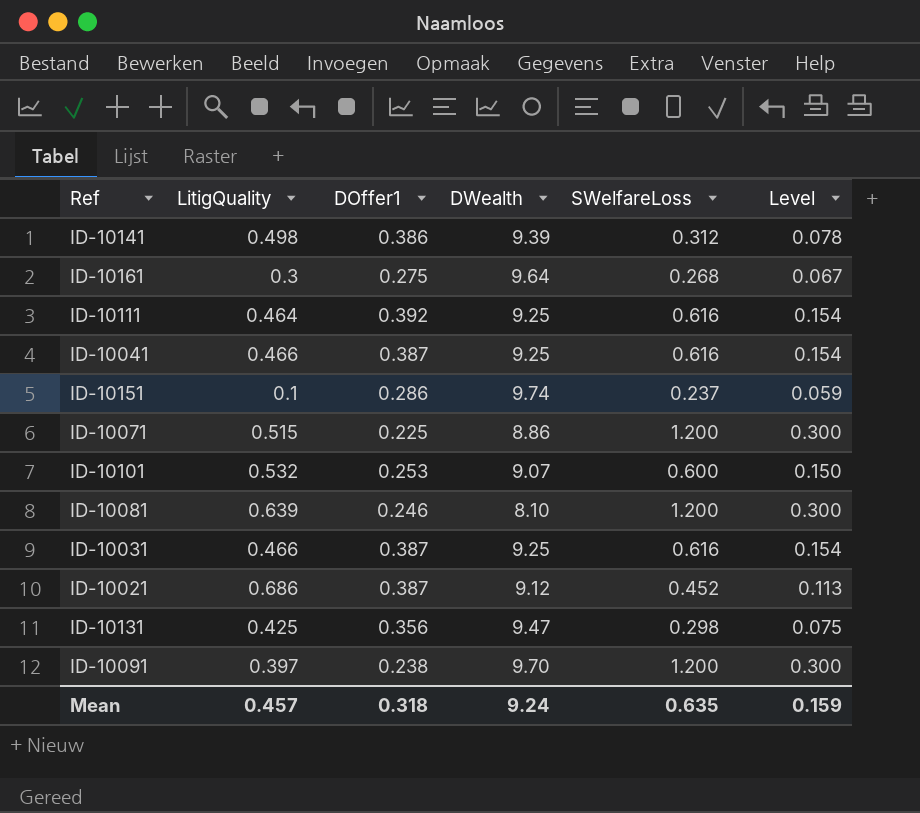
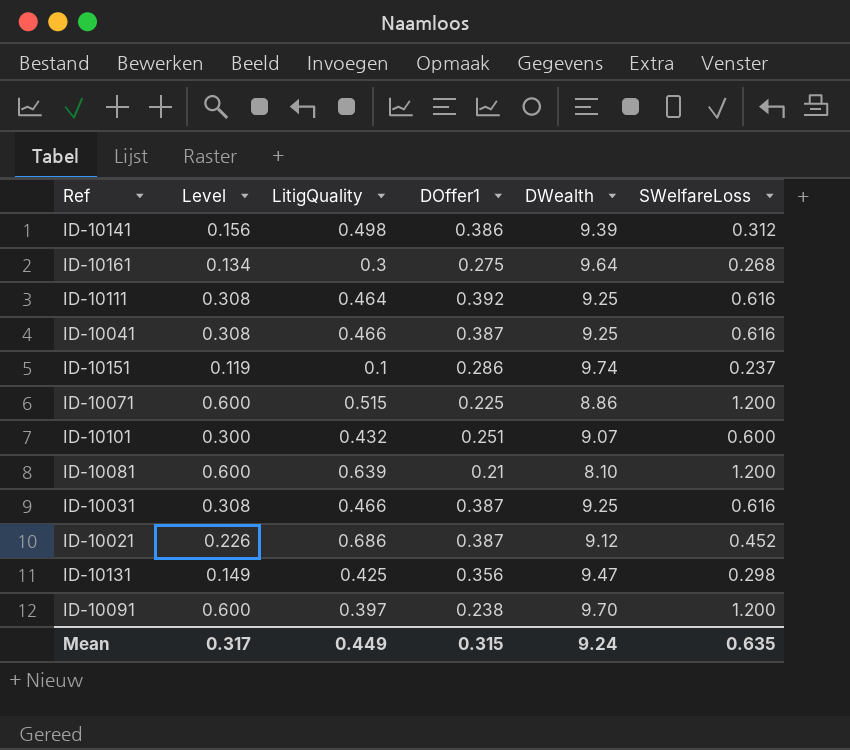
column Level | formula: [SWelfareLoss] * 0.25 -> [SWelfareLoss] * 0.5
column Level | position: 6 -> 2
ID-10101 | LitigQuality: 0.532 -> 0.432
ID-10101 | DOffer1: 0.253 -> 0.251
ID-10081 | DOffer1: 0.246 -> 0.21
Mean | Level: 0.159 -> 0.317
Mean | LitigQuality: 0.457 -> 0.449
Mean | DOffer1: 0.318 -> 0.315

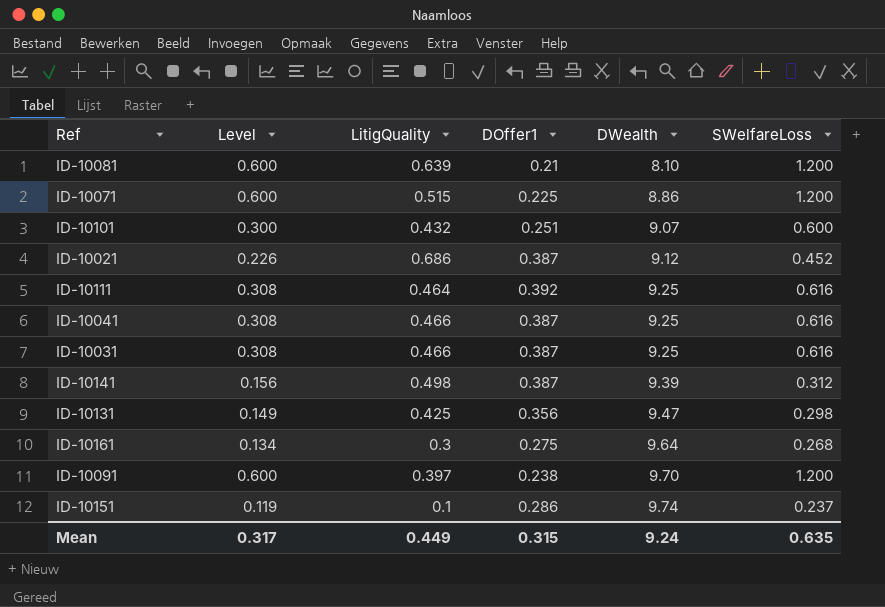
row order: none -> DWealth ascending
ID-10141 | DOffer1: 0.386 -> 0.387

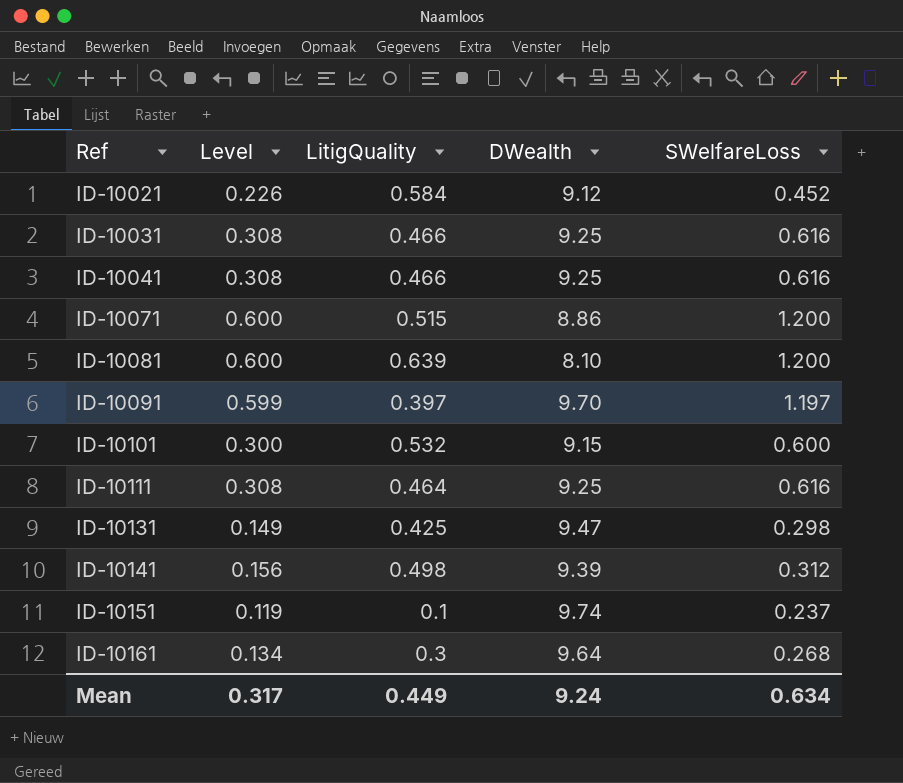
row order: DWealth ascending -> Ref ascending
column DOffer1 | position: 4 -> none
ID-10021 | LitigQuality: 0.686 -> 0.584
ID-10091 | Level: 0.600 -> 0.599
ID-10091 | SWelfareLoss: 1.200 -> 1.197
ID-10101 | LitigQuality: 0.432 -> 0.532
ID-10101 | DWealth: 9.07 -> 9.15
Mean | SWelfareLoss: 0.635 -> 0.634

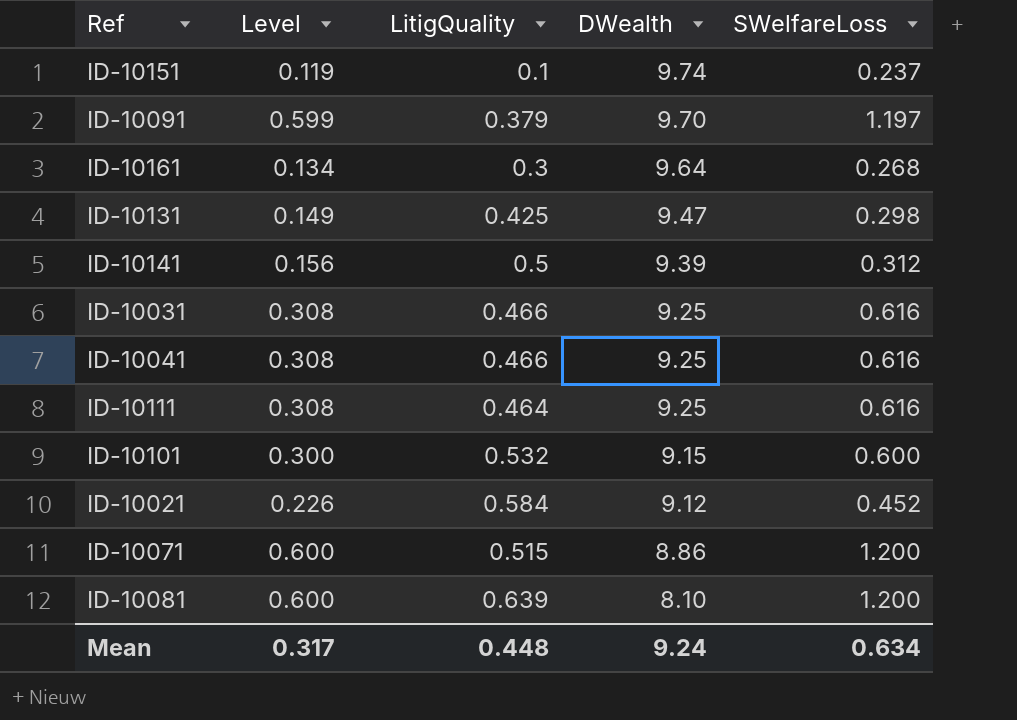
row order: Ref ascending -> DWealth descending
ID-10091 | LitigQuality: 0.397 -> 0.379
ID-10141 | LitigQuality: 0.498 -> 0.5
Mean | LitigQuality: 0.449 -> 0.448

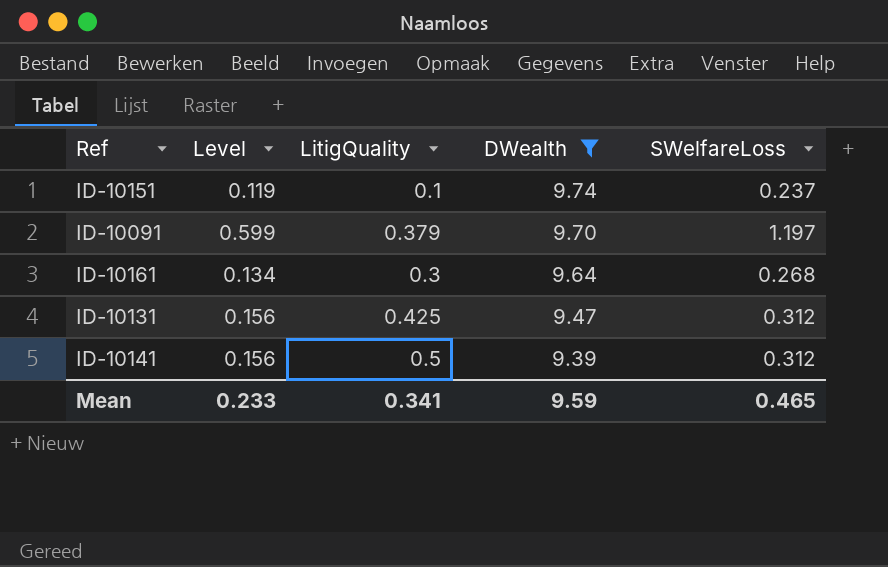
filter: none -> DWealth >= 9.39
ID-10131 | Level: 0.149 -> 0.156
ID-10131 | SWelfareLoss: 0.298 -> 0.312
Mean | Level: 0.317 -> 0.233
Mean | LitigQuality: 0.448 -> 0.341
Mean | DWealth: 9.24 -> 9.59
Mean | SWelfareLoss: 0.634 -> 0.465

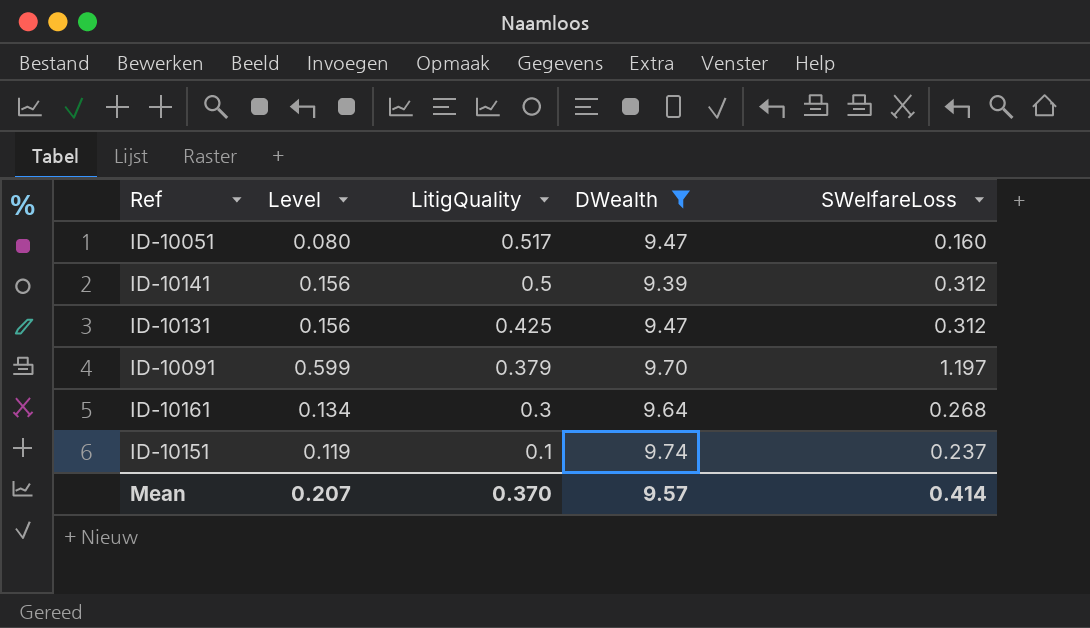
row order: DWealth descending -> LitigQuality descending
row ID-10051: none -> 0.080 | 0.517 | 9.47 | 0.160
Mean | Level: 0.233 -> 0.207
Mean | LitigQuality: 0.341 -> 0.370
Mean | DWealth: 9.59 -> 9.57
Mean | SWelfareLoss: 0.465 -> 0.414

